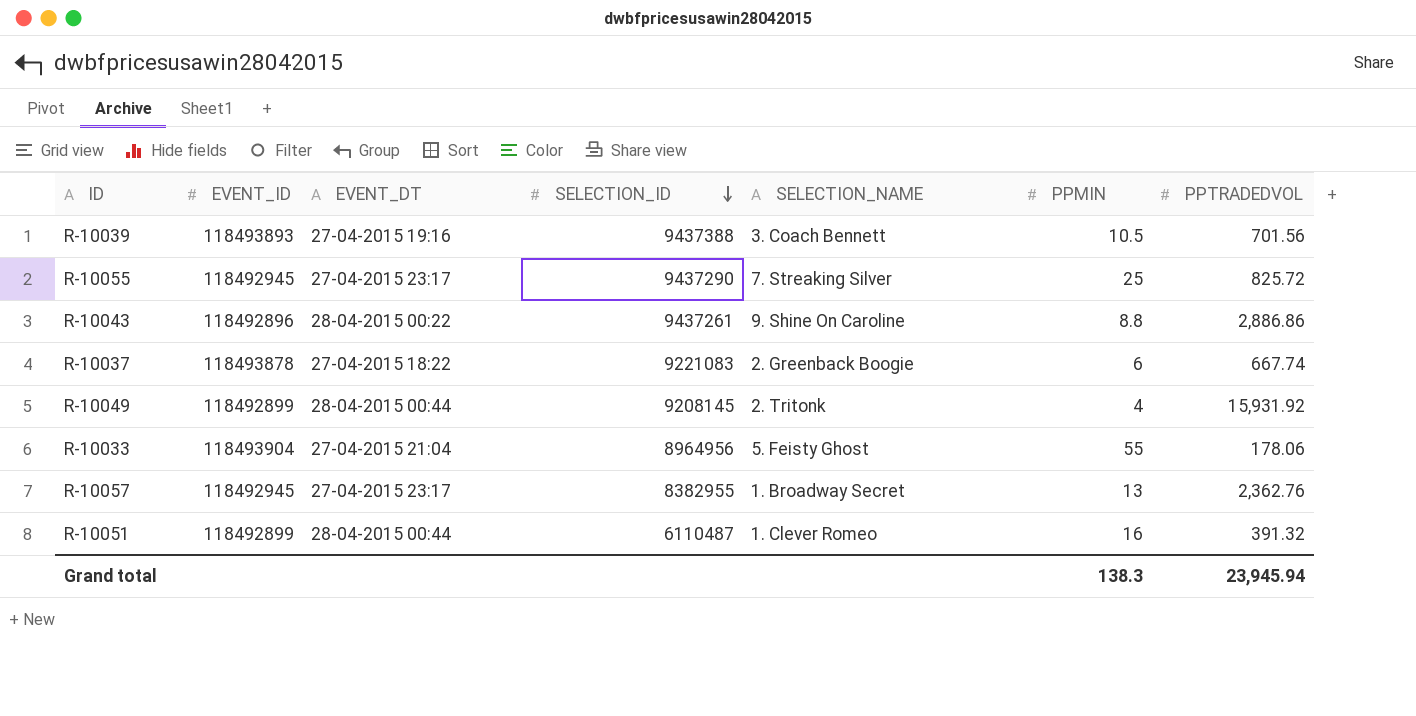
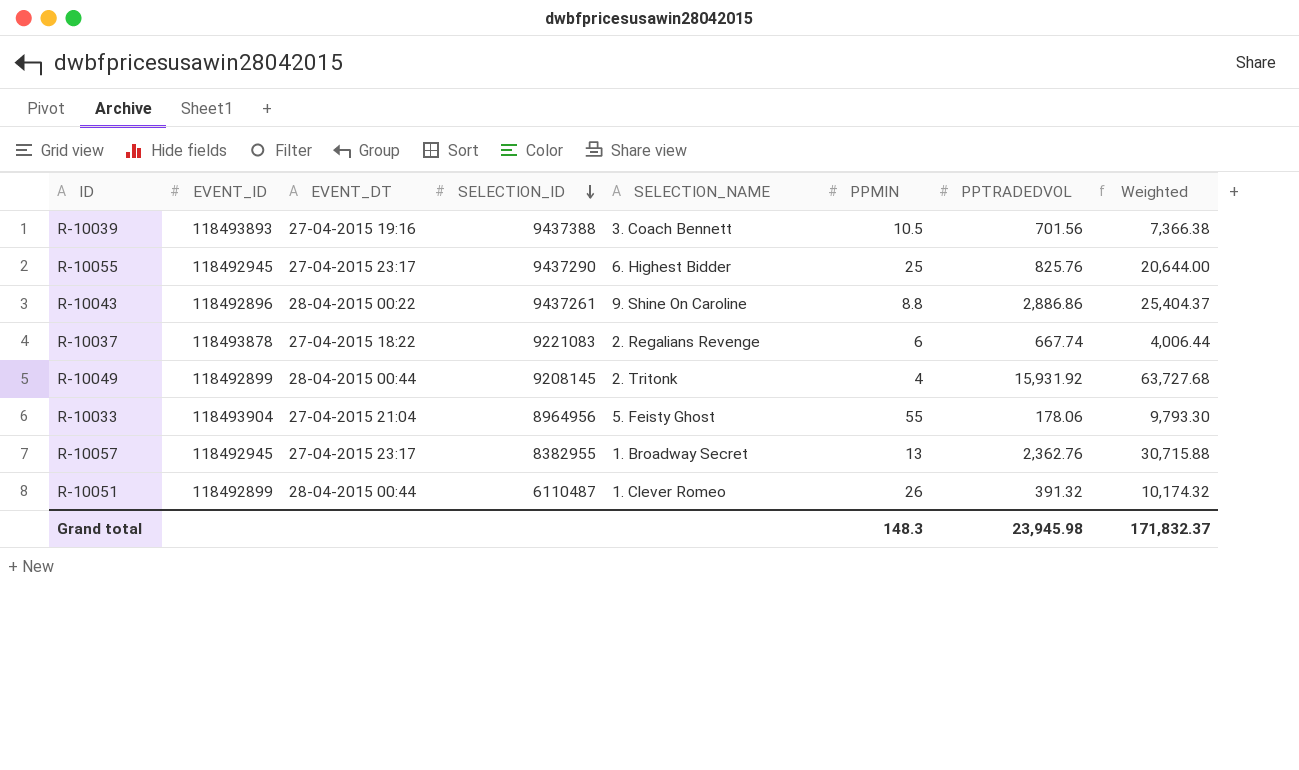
column Weighted | formula: none -> [PPMIN] * [PPTRADEDVOL]
R-10055 | SELECTION_NAME: 7. Streaking Silver -> 6. Highest Bidder
R-10055 | PPTRADEDVOL: 825.72 -> 825.76
R-10037 | SELECTION_NAME: 2. Greenback Boogie -> 2. Regalians Revenge
R-10051 | PPMIN: 16 -> 26
Grand total | PPMIN: 138.3 -> 148.3
Grand total | PPTRADEDVOL: 23,945.94 -> 23,945.98

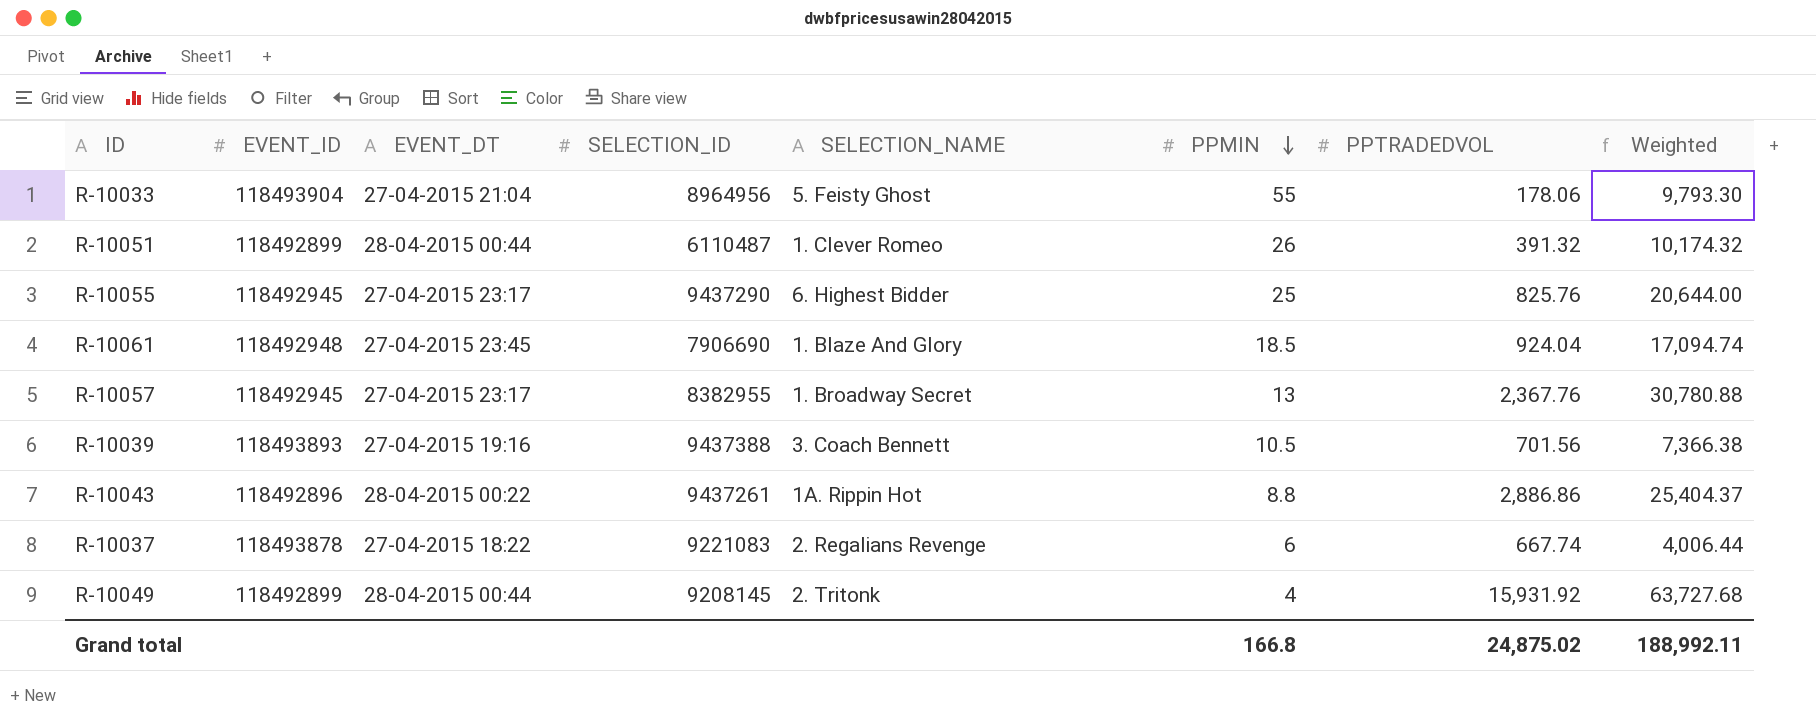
row order: SELECTION_ID descending -> PPMIN descending
row R-10061: none -> 118492948 | 27-04-2015 23:45 | 7906690 | 1. Blaze And Glory | 18.5 | 924.04 | 17,094.74
R-10057 | PPTRADEDVOL: 2,362.76 -> 2,367.76
R-10057 | Weighted: 30,715.88 -> 30,780.88
R-10043 | SELECTION_NAME: 9. Shine On Caroline -> 1A. Rippin Hot
Grand total | PPMIN: 148.3 -> 166.8
Grand total | PPTRADEDVOL: 23,945.98 -> 24,875.02
Grand total | Weighted: 171,832.37 -> 188,992.11

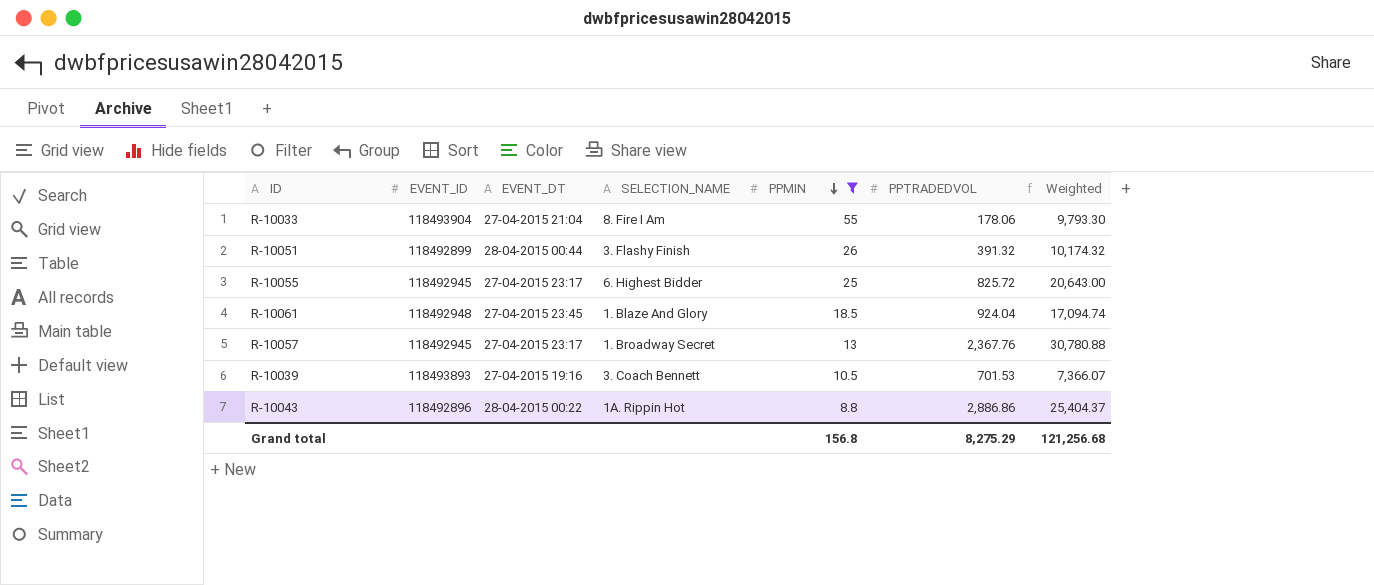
filter: none -> PPMIN >= 8.8
column SELECTION_ID | position: 4 -> none
R-10033 | SELECTION_NAME: 5. Feisty Ghost -> 8. Fire I Am
R-10051 | SELECTION_NAME: 1. Clever Romeo -> 3. Flashy Finish
R-10055 | PPTRADEDVOL: 825.76 -> 825.72
R-10055 | Weighted: 20,644.00 -> 20,643.00
R-10039 | PPTRADEDVOL: 701.56 -> 701.53
R-10039 | Weighted: 7,366.38 -> 7,366.07
Grand total | PPMIN: 166.8 -> 156.8
Grand total | PPTRADEDVOL: 24,875.02 -> 8,275.29
Grand total | Weighted: 188,992.11 -> 121,256.68

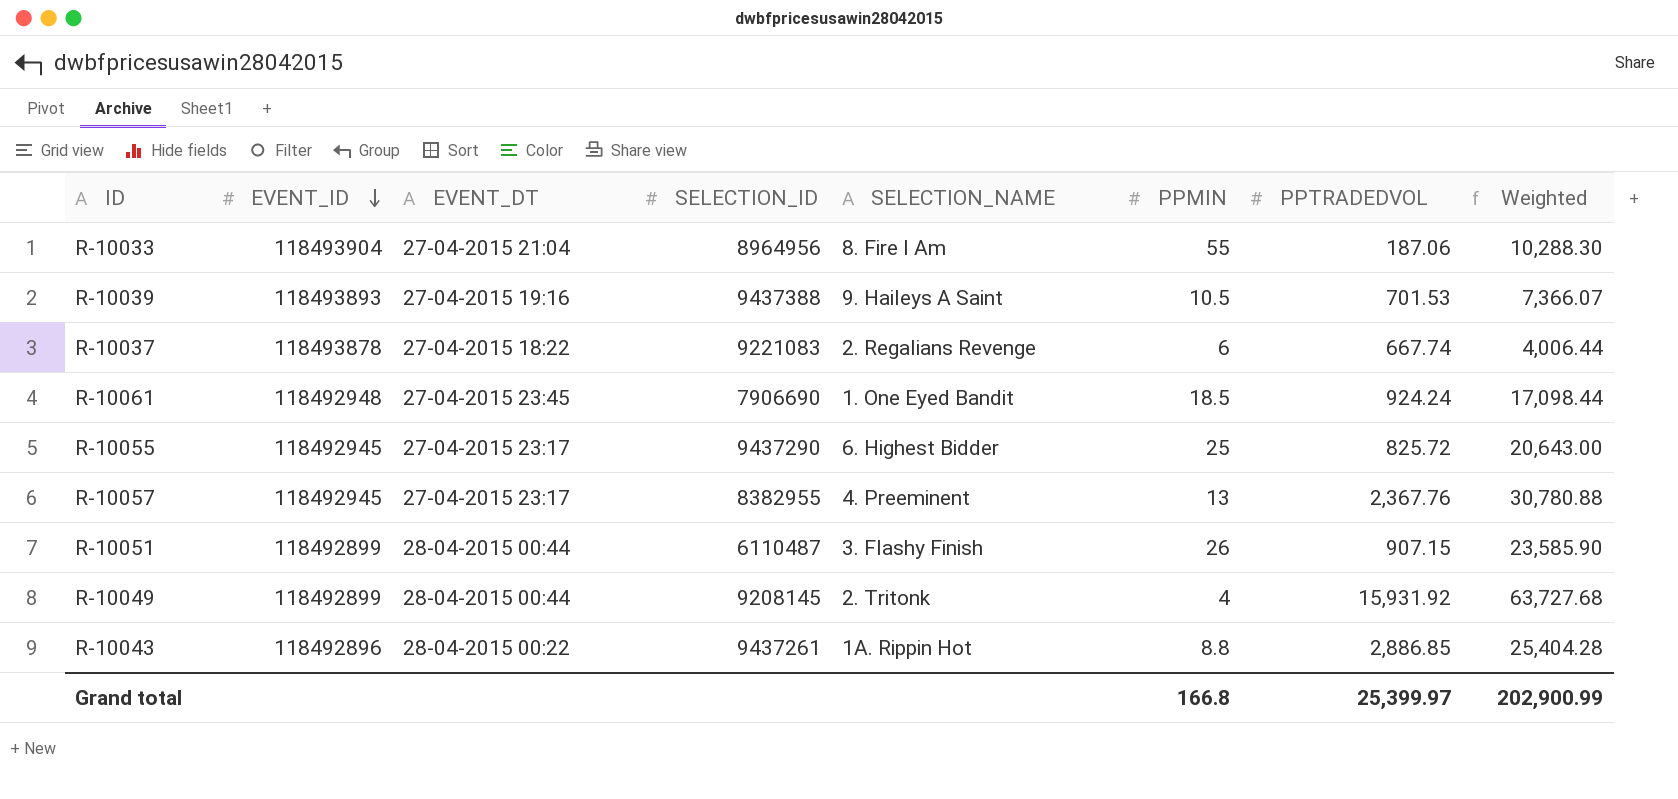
filter: PPMIN >= 8.8 -> none
row order: PPMIN descending -> EVENT_ID descending
column SELECTION_ID | position: none -> 4
R-10033 | PPTRADEDVOL: 178.06 -> 187.06
R-10033 | Weighted: 9,793.30 -> 10,288.30
R-10039 | SELECTION_NAME: 3. Coach Bennett -> 9. Haileys A Saint
R-10061 | SELECTION_NAME: 1. Blaze And Glory -> 1. One Eyed Bandit
R-10061 | PPTRADEDVOL: 924.04 -> 924.24
R-10061 | Weighted: 17,094.74 -> 17,098.44
R-10057 | SELECTION_NAME: 1. Broadway Secret -> 4. Preeminent
R-10051 | PPTRADEDVOL: 391.32 -> 907.15
R-10051 | Weighted: 10,174.32 -> 23,585.90
R-10043 | PPTRADEDVOL: 2,886.86 -> 2,886.85
R-10043 | Weighted: 25,404.37 -> 25,404.28
Grand total | PPMIN: 156.8 -> 166.8
Grand total | PPTRADEDVOL: 8,275.29 -> 25,399.97
Grand total | Weighted: 121,256.68 -> 202,900.99

